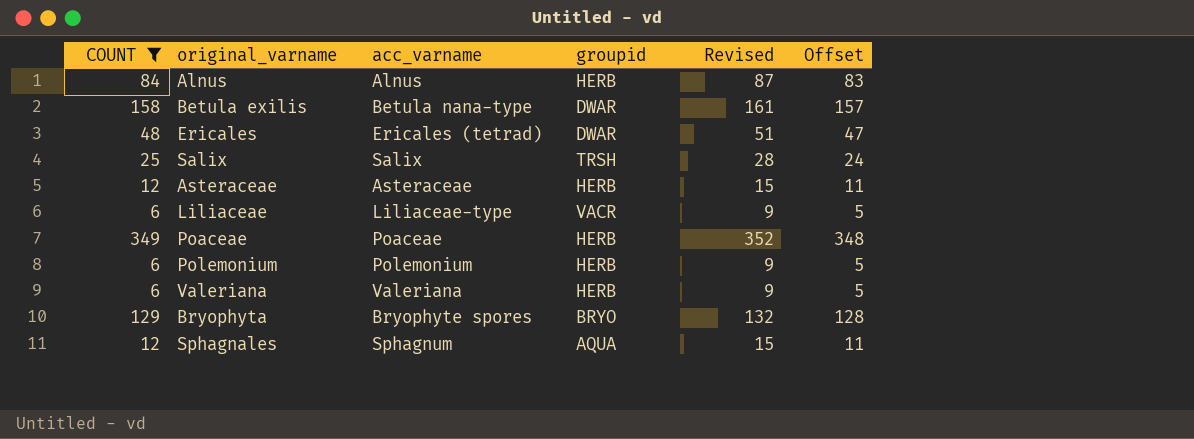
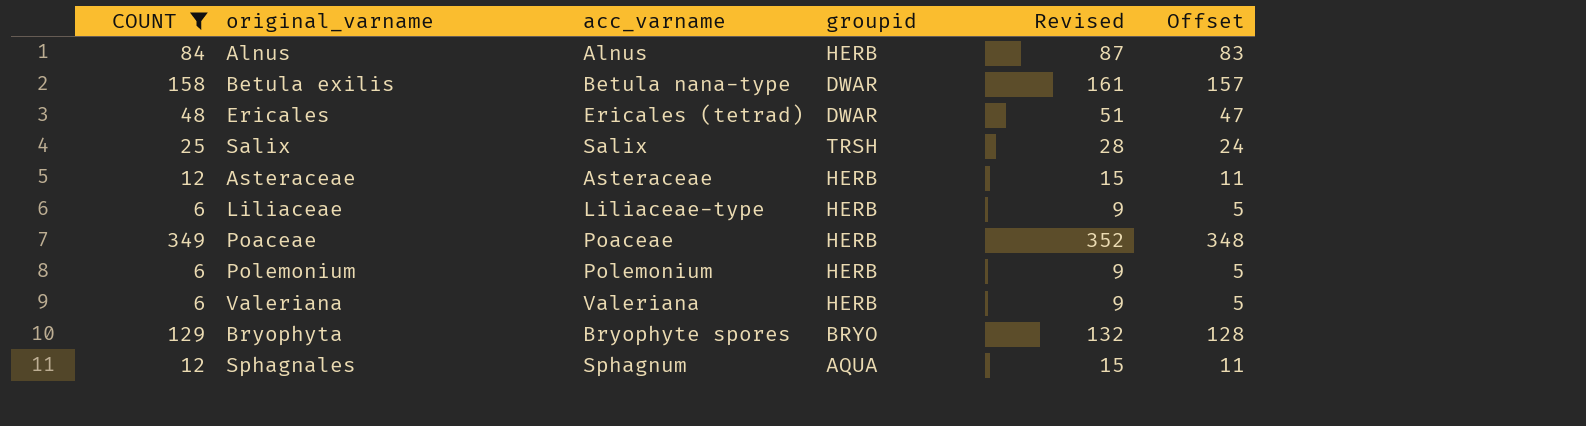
Liliaceae | groupid: VACR -> HERB

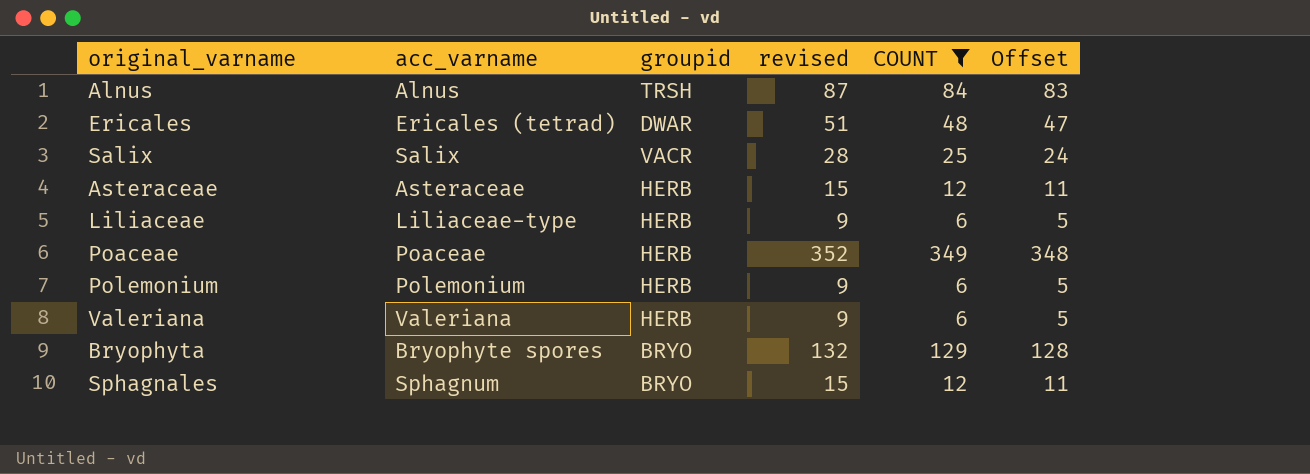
column name: Revised -> revised
column COUNT | position: 1 -> 5
row Betula exilis: 158 | Betula nana-type | DWAR | 161 | 157 -> none
Alnus | groupid: HERB -> TRSH
Salix | groupid: TRSH -> VACR
Sphagnales | groupid: AQUA -> BRYO

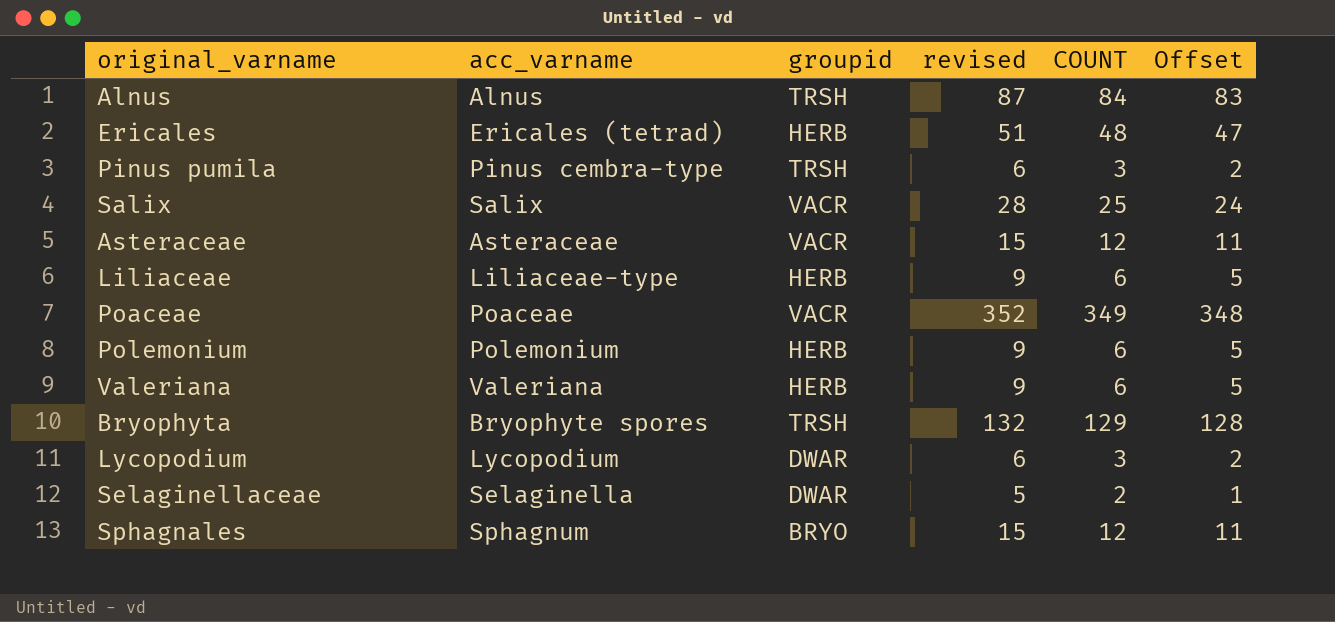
filter: COUNT >= 6 -> none
Ericales | groupid: DWAR -> HERB
Asteraceae | groupid: HERB -> VACR
Poaceae | groupid: HERB -> VACR
Bryophyta | groupid: BRYO -> TRSH

